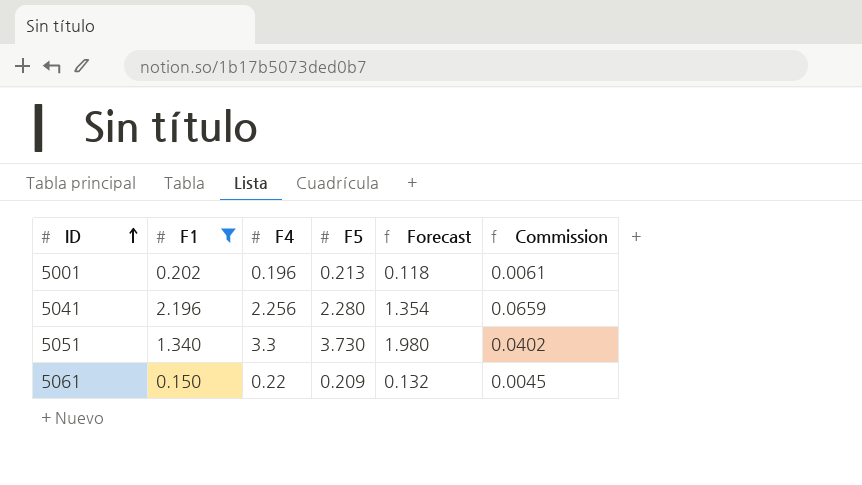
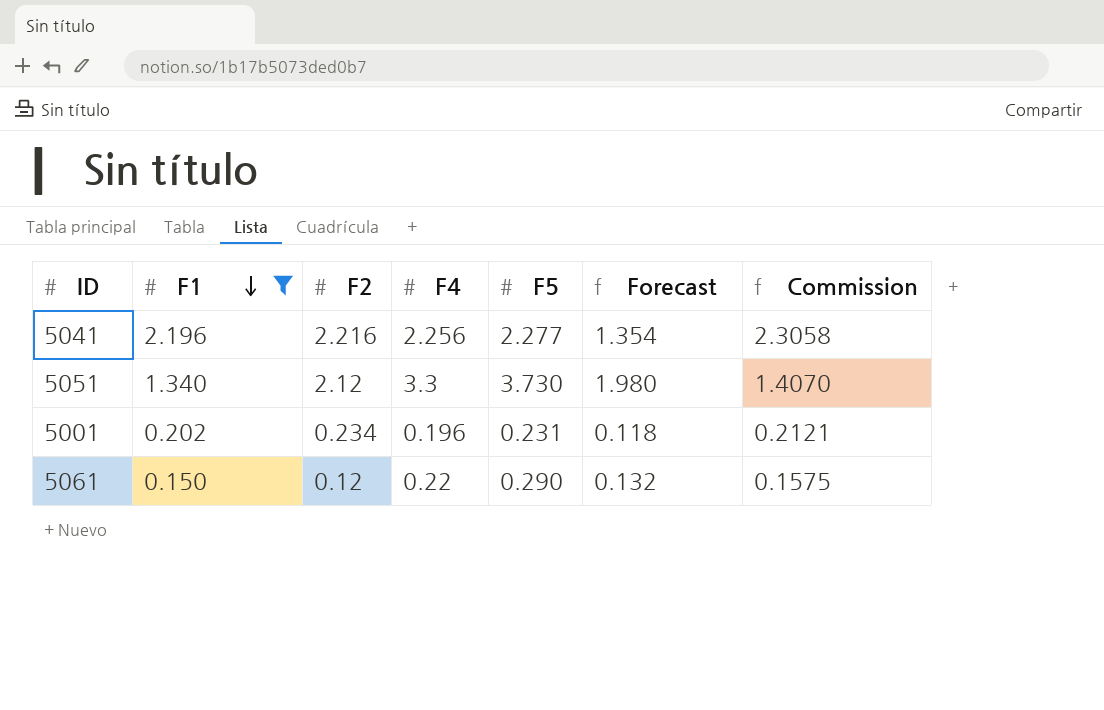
row order: ID ascending -> F1 descending
column F2 | position: none -> 3
column Commission | formula: [F1] * 0.03 -> [F1] * 1.05
5041 | F5: 2.280 -> 2.277
5001 | F5: 0.213 -> 0.231
5061 | F5: 0.209 -> 0.290

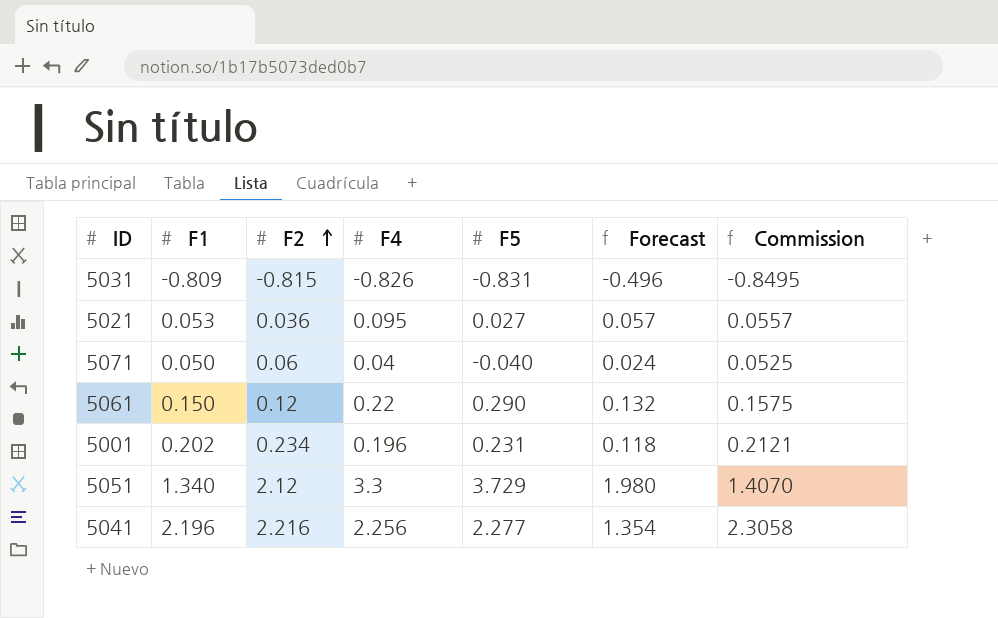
filter: F1 >= 0.150 -> none
row order: F1 descending -> F2 ascending
5051 | F5: 3.730 -> 3.729

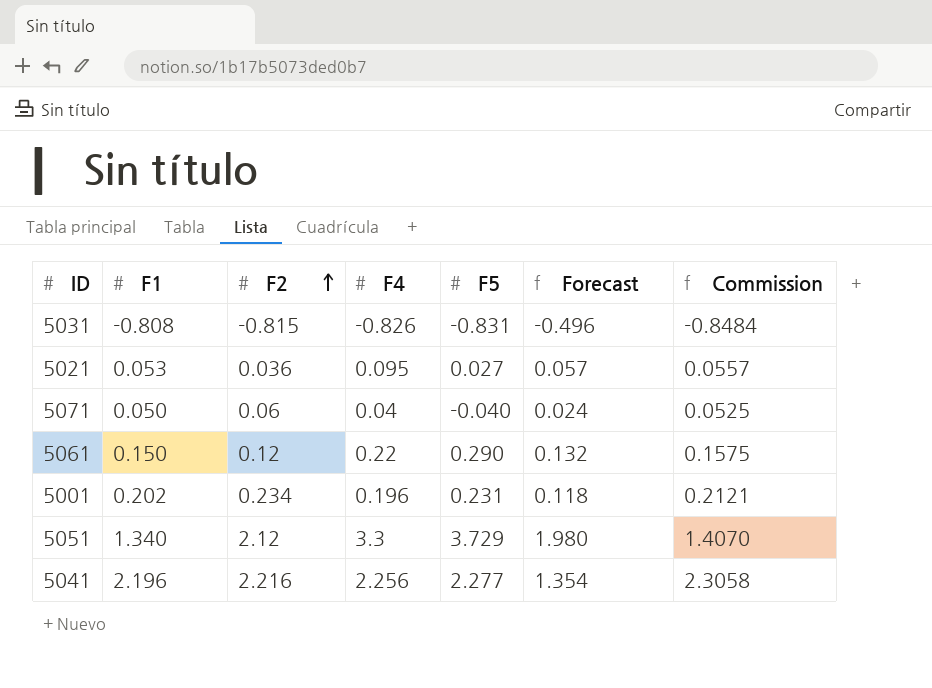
5031 | F1: -0.809 -> -0.808
5031 | Commission: -0.8495 -> -0.8484

